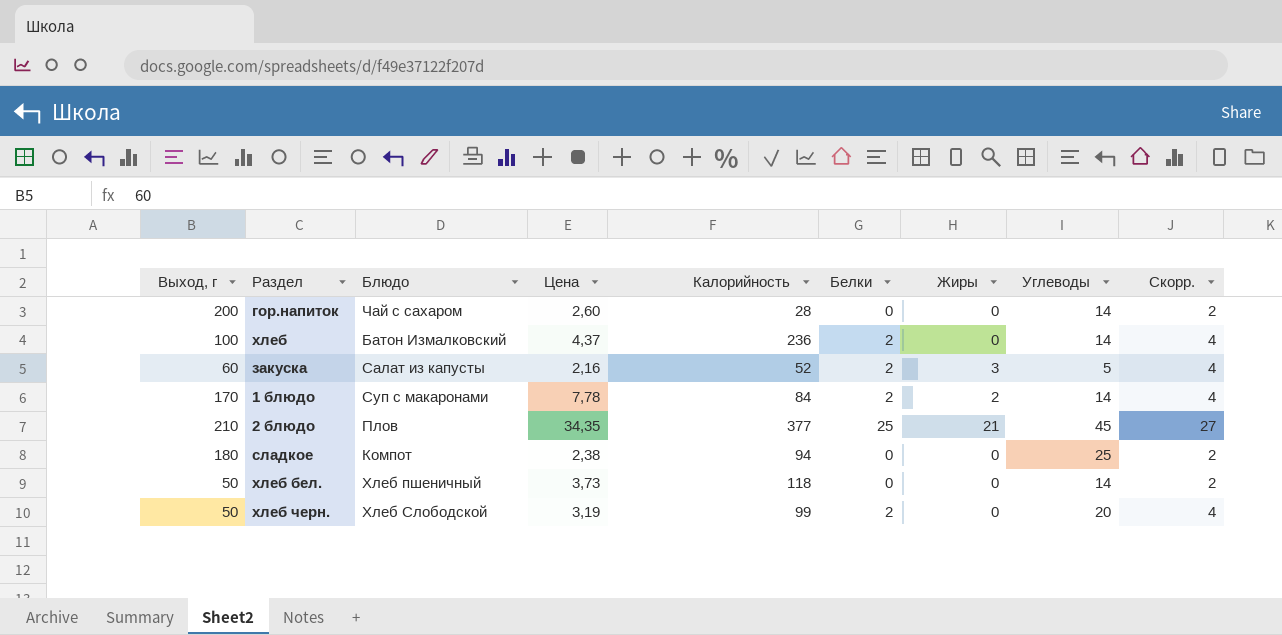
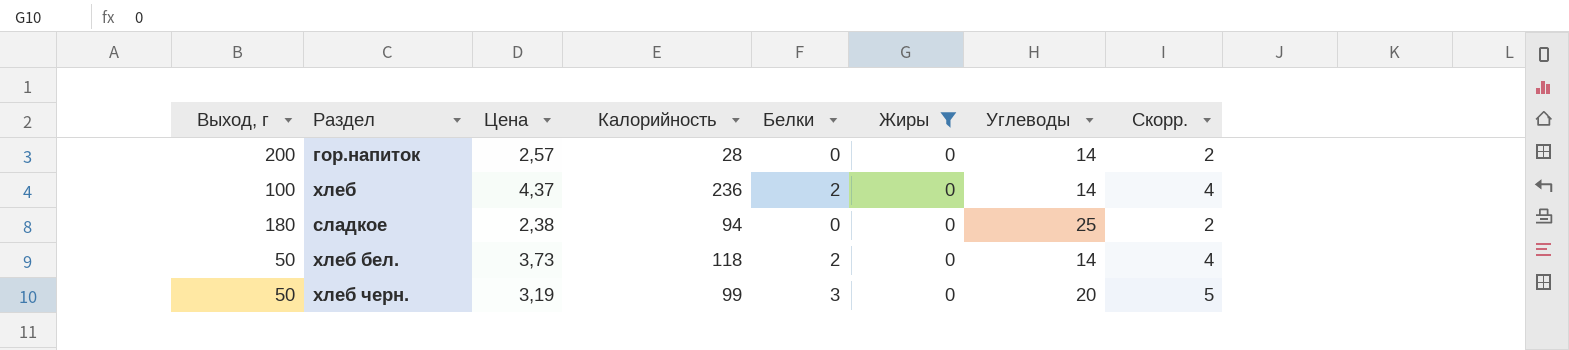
filter: none -> Жиры = 0
column Блюдо | position: 3 -> none
гор.напиток | Цена: 2,60 -> 2,57
хлеб бел. | Белки: 0 -> 2
хлеб бел. | Скорр.: 2 -> 4
хлеб черн. | Белки: 2 -> 3
хлеб черн. | Скорр.: 4 -> 5

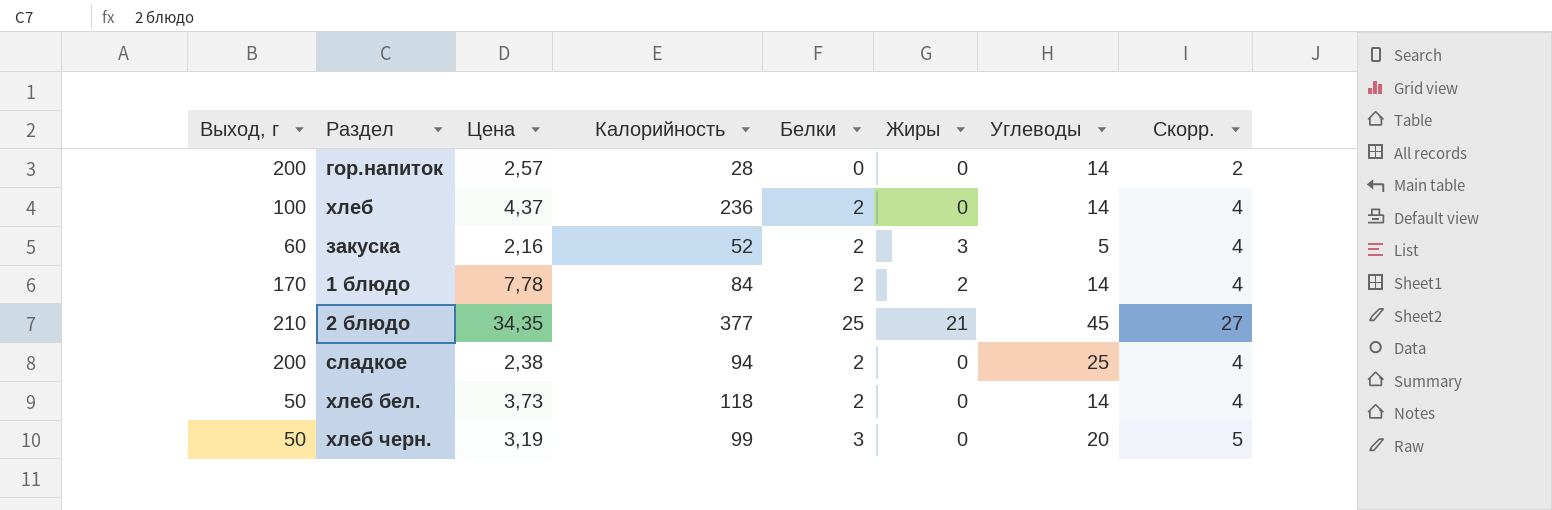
filter: Жиры = 0 -> none
сладкое | Выход, г: 180 -> 200
сладкое | Белки: 0 -> 2
сладкое | Скорр.: 2 -> 4

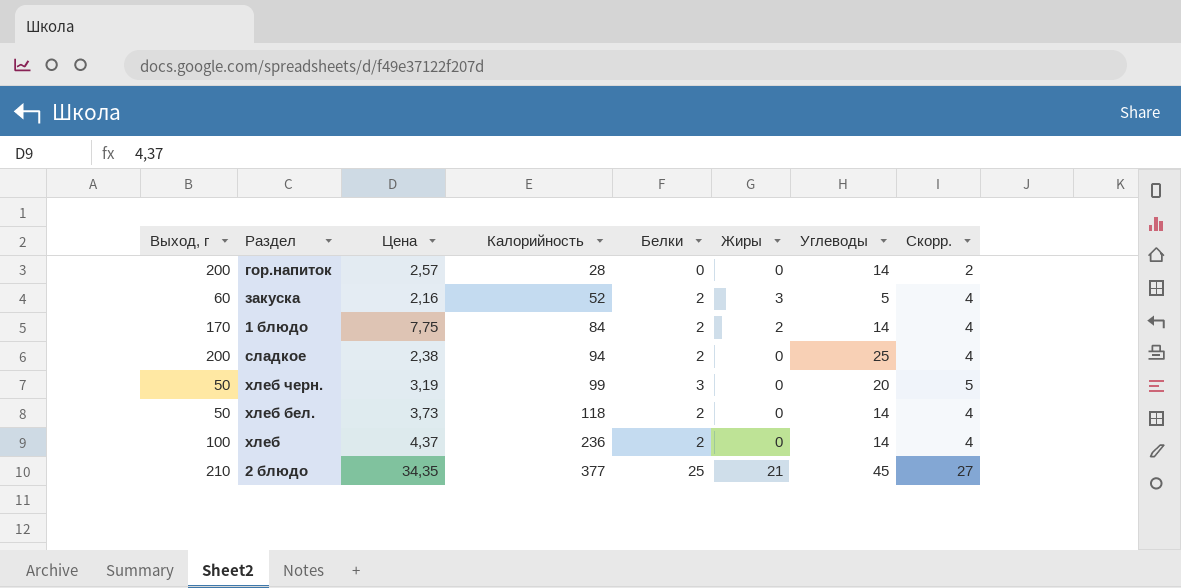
row order: none -> Калорийность ascending
1 блюдо | Цена: 7,78 -> 7,75

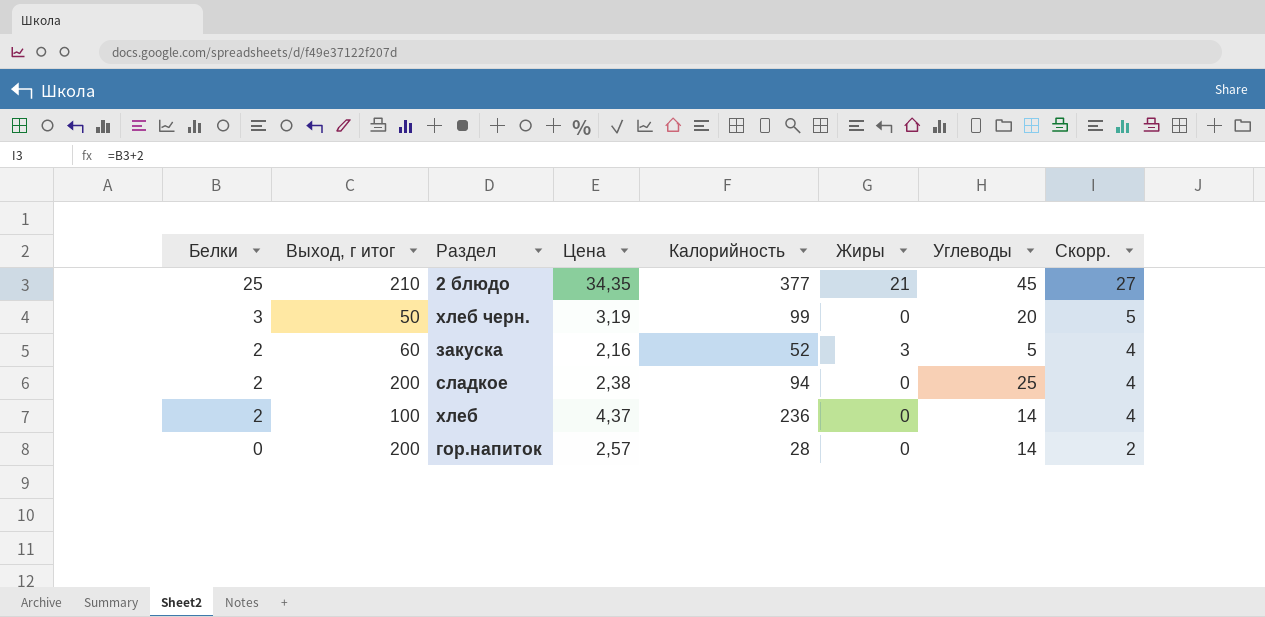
row order: Калорийность ascending -> Белки descending
column Белки | position: 5 -> 1
column name: Выход, г -> Выход, г итог
row 1 блюдо: 170 | 7,75 | 84 | 2 | 2 | 14 | 4 -> none
row хлеб бел.: 50 | 3,73 | 118 | 2 | 0 | 14 | 4 -> none

